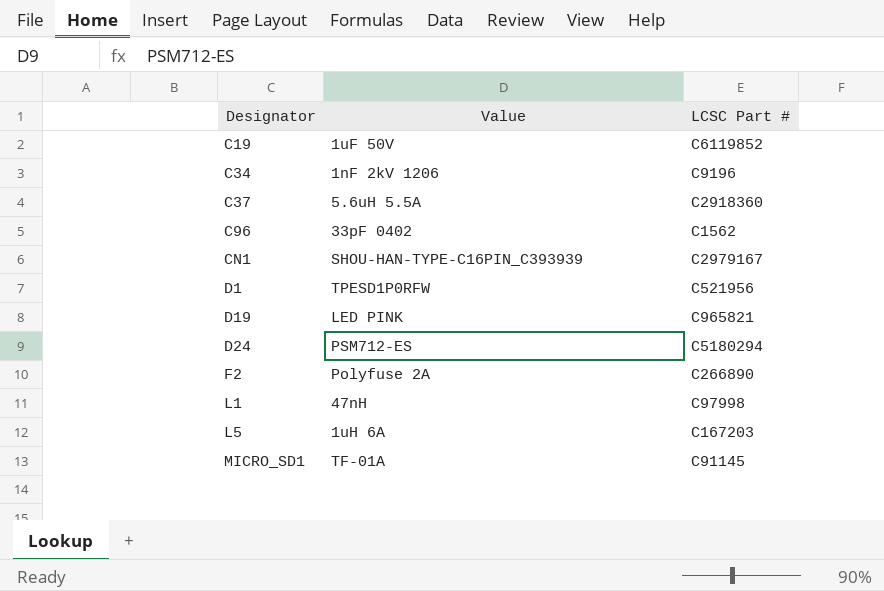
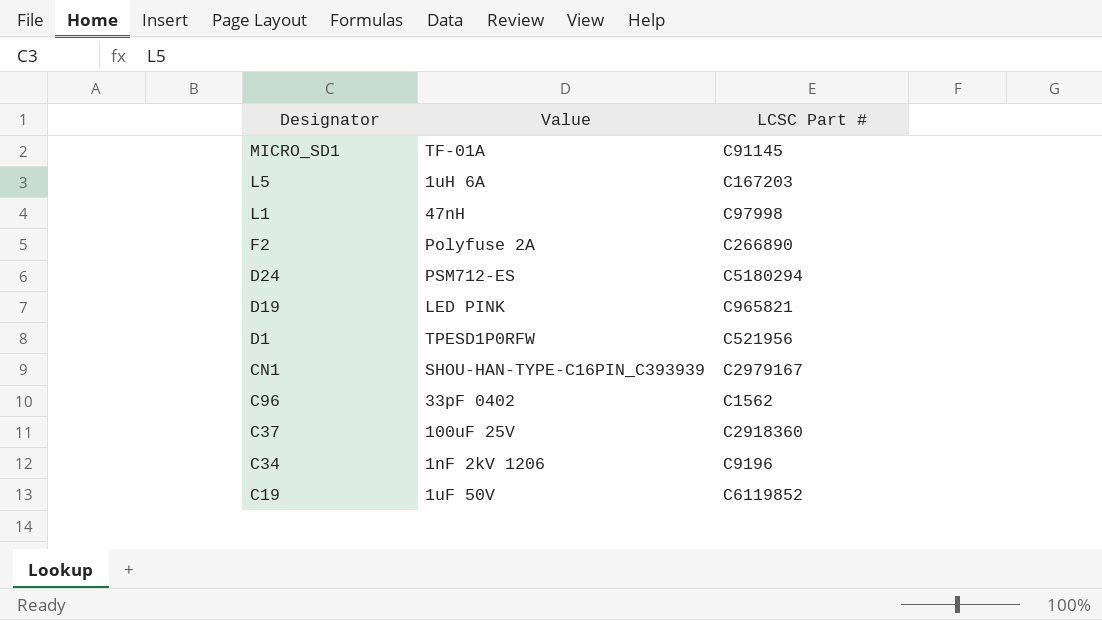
row order: Designator ascending -> Designator descending
C37 | Value: 5.6uH 5.5A -> 100uF 25V

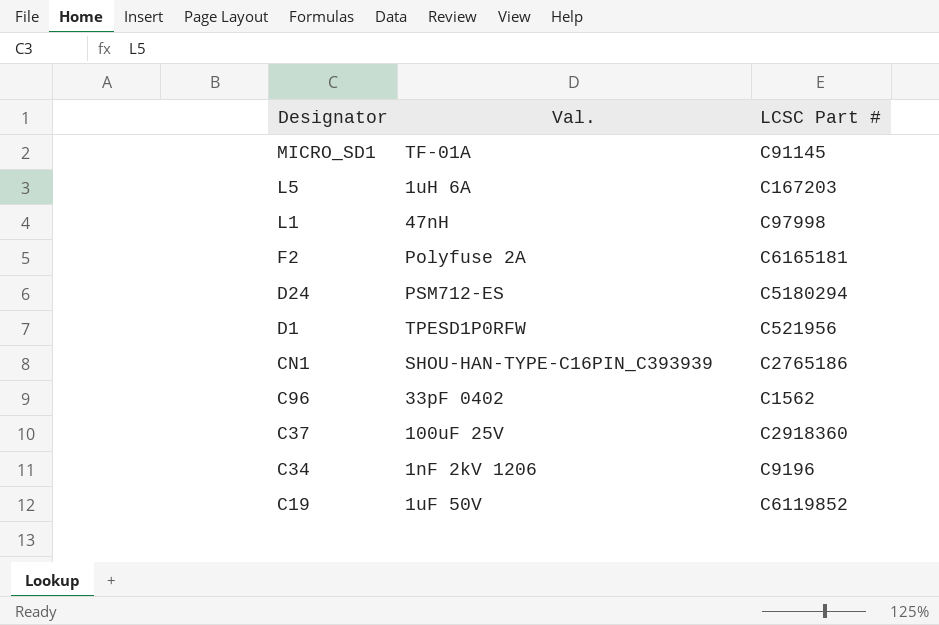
column name: Value -> Val.
row D19: LED PINK | C965821 -> none
F2 | LCSC Part #: C266890 -> C6165181
CN1 | LCSC Part #: C2979167 -> C2765186

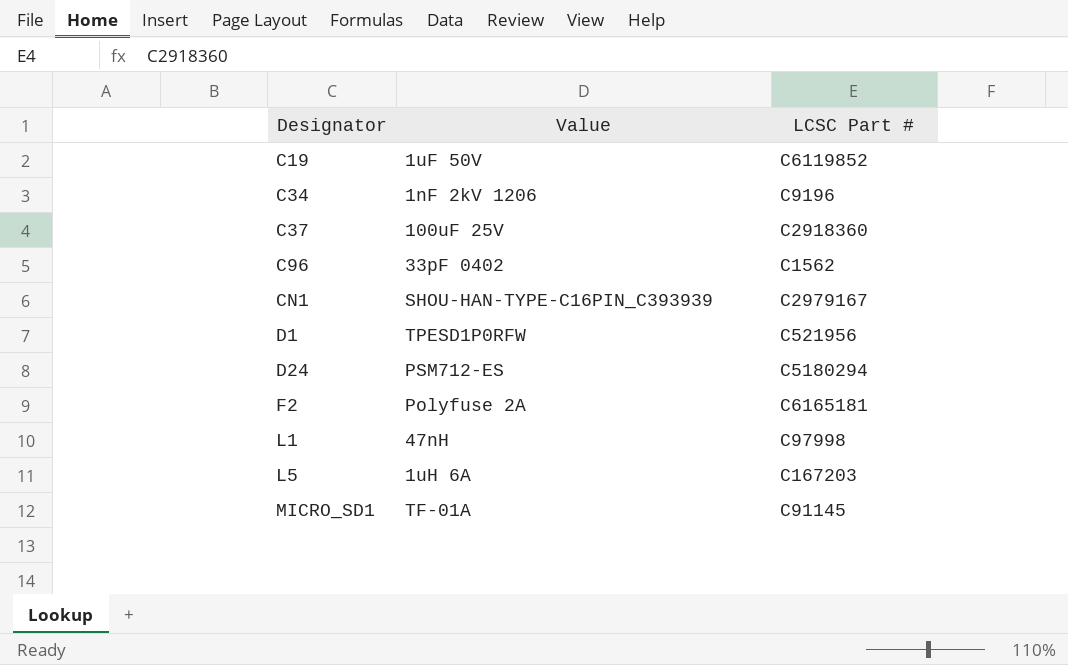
row order: Designator descending -> Designator ascending
column name: Val. -> Value
CN1 | LCSC Part #: C2765186 -> C2979167

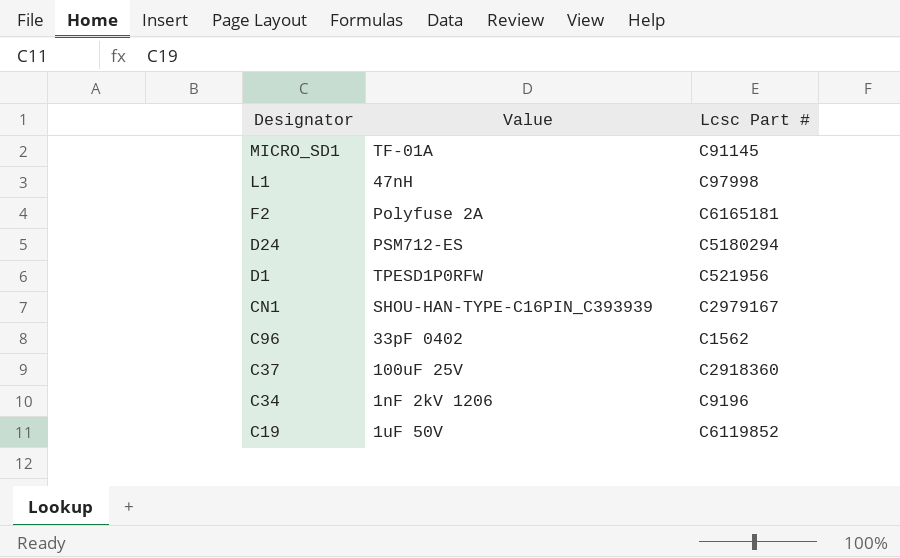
row order: Designator ascending -> Designator descending
column name: LCSC Part # -> Lcsc Part #
row L5: 1uH 6A | C167203 -> none

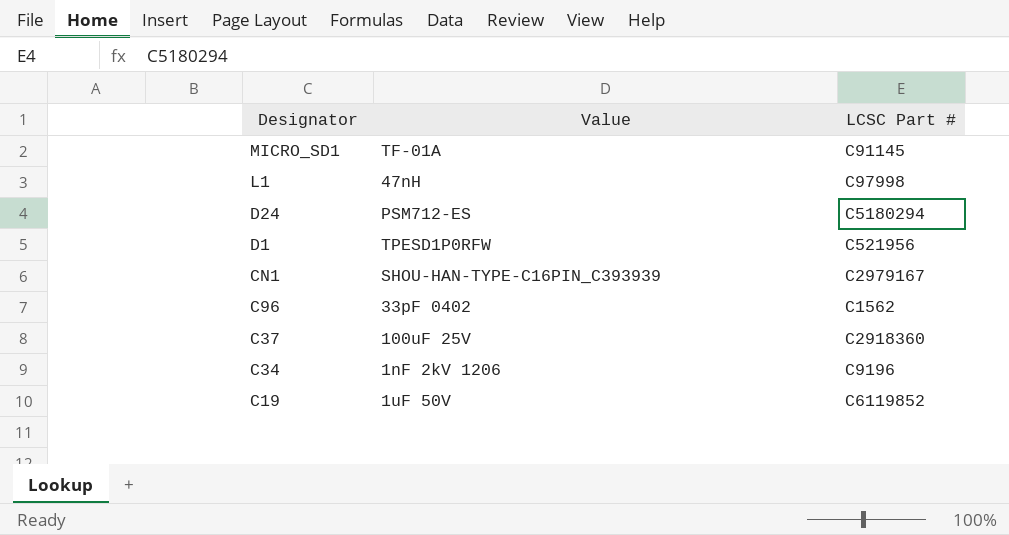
column name: Lcsc Part # -> LCSC Part #
row F2: Polyfuse 2A | C6165181 -> none

